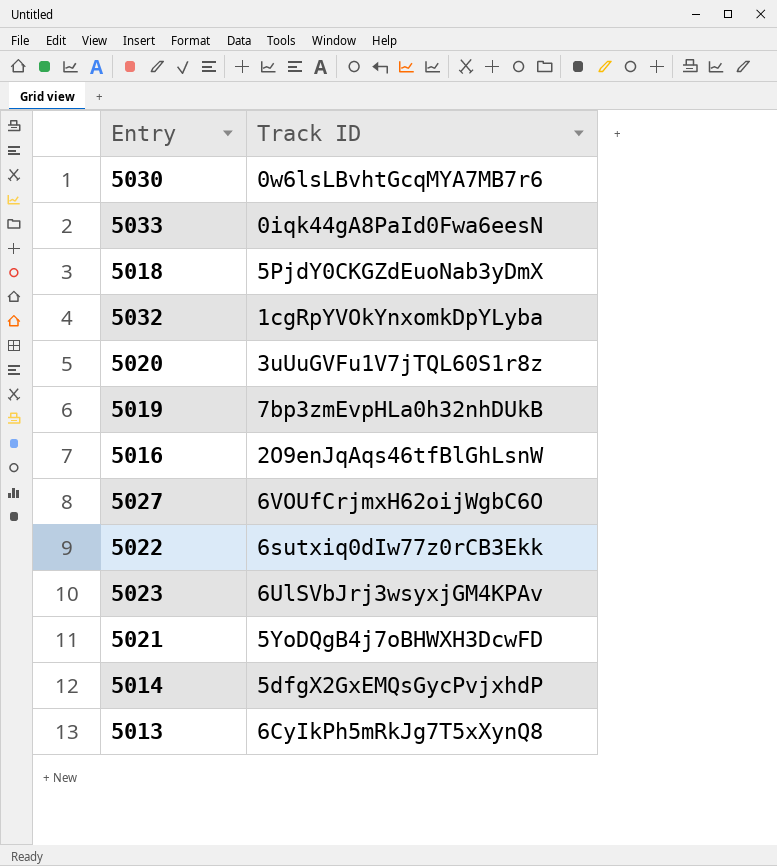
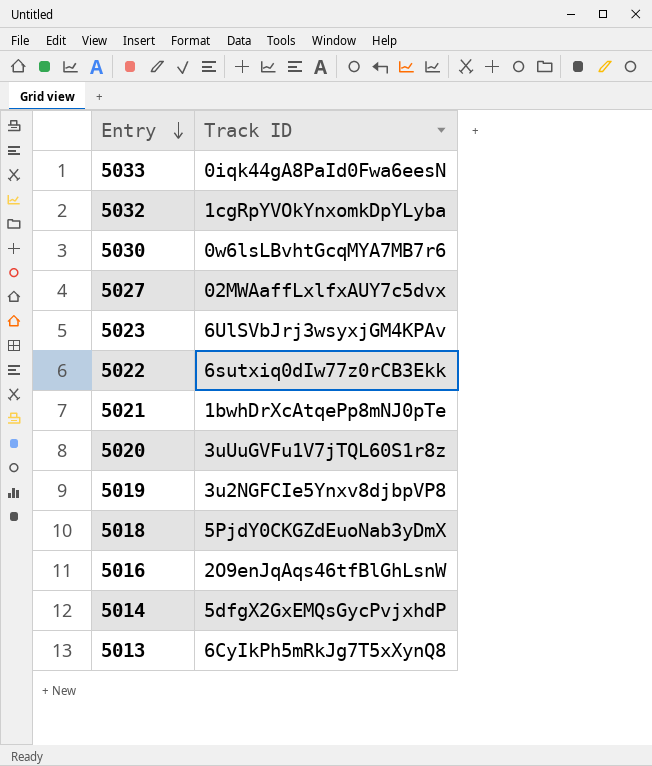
row order: none -> Entry descending
5027 | Track ID: 6VOUfCrjmxH62oijWgbC6O -> 02MWAaffLxlfxAUY7c5dvx
5021 | Track ID: 5YoDQgB4j7oBHWXH3DcwFD -> 1bwhDrXcAtqePp8mNJ0pTe
5019 | Track ID: 7bp3zmEvpHLa0h32nhDUkB -> 3u2NGFCIe5Ynxv8djbpVP8

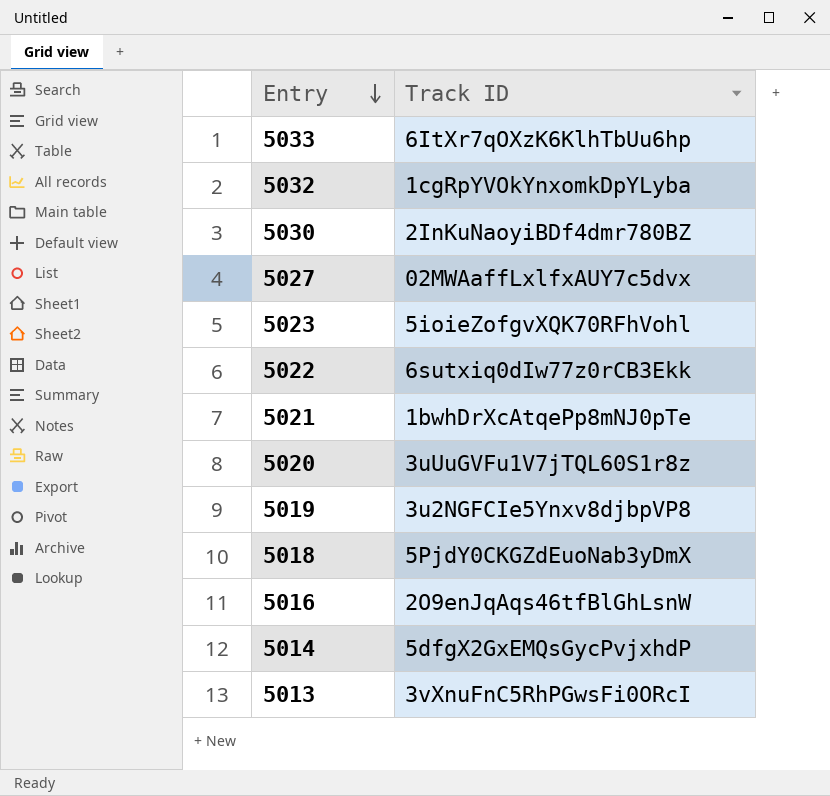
5033 | Track ID: 0iqk44gA8PaId0Fwa6eesN -> 6ItXr7qOXzK6KlhTbUu6hp
5030 | Track ID: 0w6lsLBvhtGcqMYA7MB7r6 -> 2InKuNaoyiBDf4dmr780BZ
5023 | Track ID: 6UlSVbJrj3wsyxjGM4KPAv -> 5ioieZofgvXQK70RFhVohl
5013 | Track ID: 6CyIkPh5mRkJg7T5xXynQ8 -> 3vXnuFnC5RhPGwsFi0ORcI

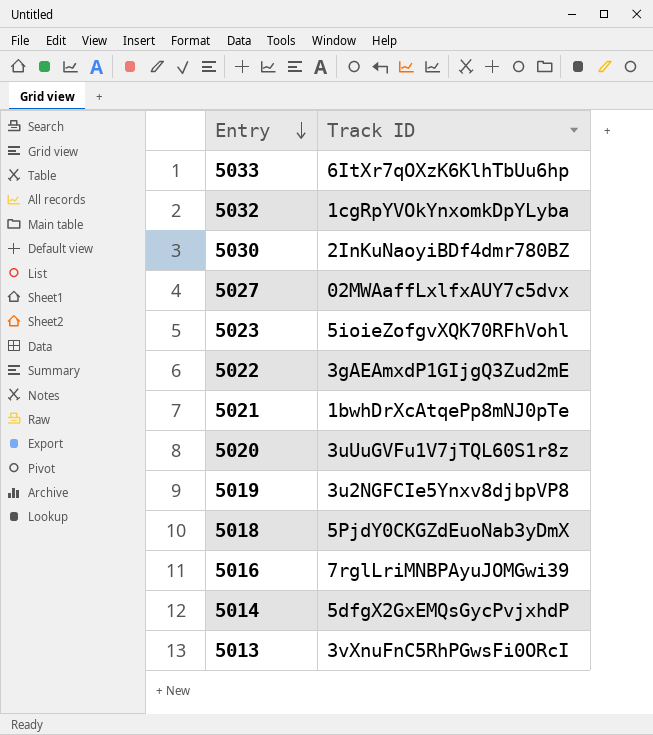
5022 | Track ID: 6sutxiq0dIw77z0rCB3Ekk -> 3gAEAmxdP1GIjgQ3Zud2mE
5016 | Track ID: 2O9enJqAqs46tfBlGhLsnW -> 7rglLriMNBPAyuJOMGwi39

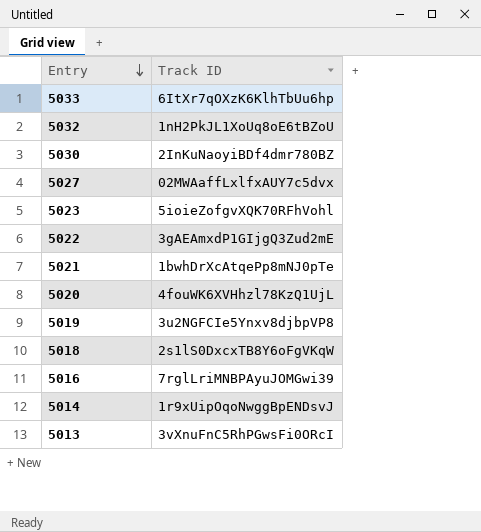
5032 | Track ID: 1cgRpYVOkYnxomkDpYLyba -> 1nH2PkJL1XoUq8oE6tBZoU
5020 | Track ID: 3uUuGVFu1V7jTQL60S1r8z -> 4fouWK6XVHhzl78KzQ1UjL
5018 | Track ID: 5PjdY0CKGZdEuoNab3yDmX -> 2s1lS0DxcxTB8Y6oFgVKqW
5014 | Track ID: 5dfgX2GxEMQsGycPvjxhdP -> 1r9xUipOqoNwggBpENDsvJ

